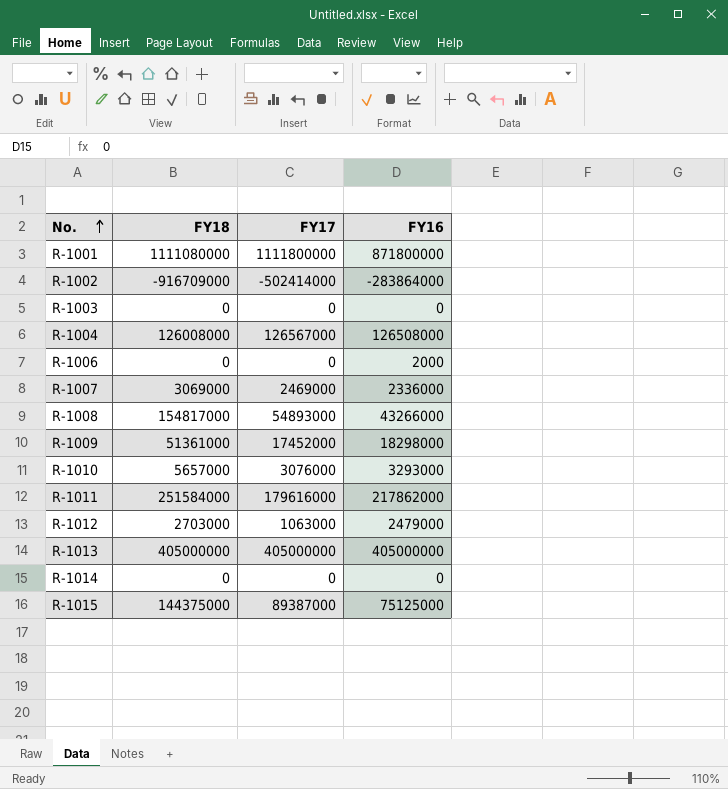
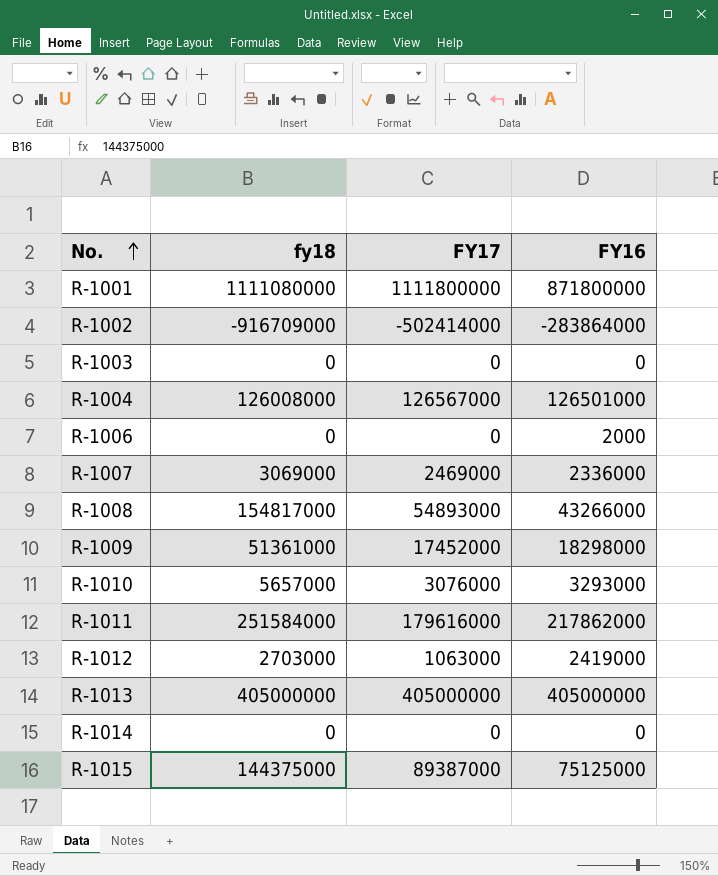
column name: FY18 -> fy18
R-1004 | FY16: 126508000 -> 126501000
R-1012 | FY16: 2479000 -> 2419000

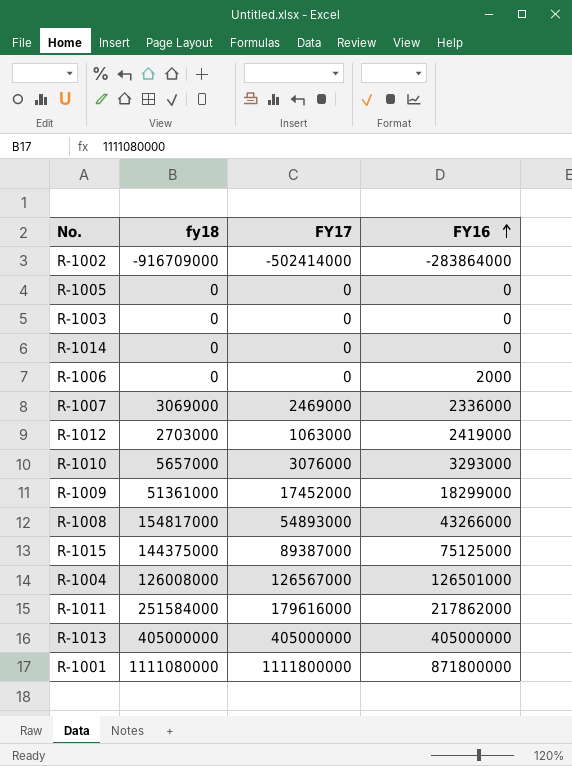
row order: No. ascending -> FY16 ascending
row R-1005: none -> 0 | 0 | 0
R-1009 | FY16: 18298000 -> 18299000

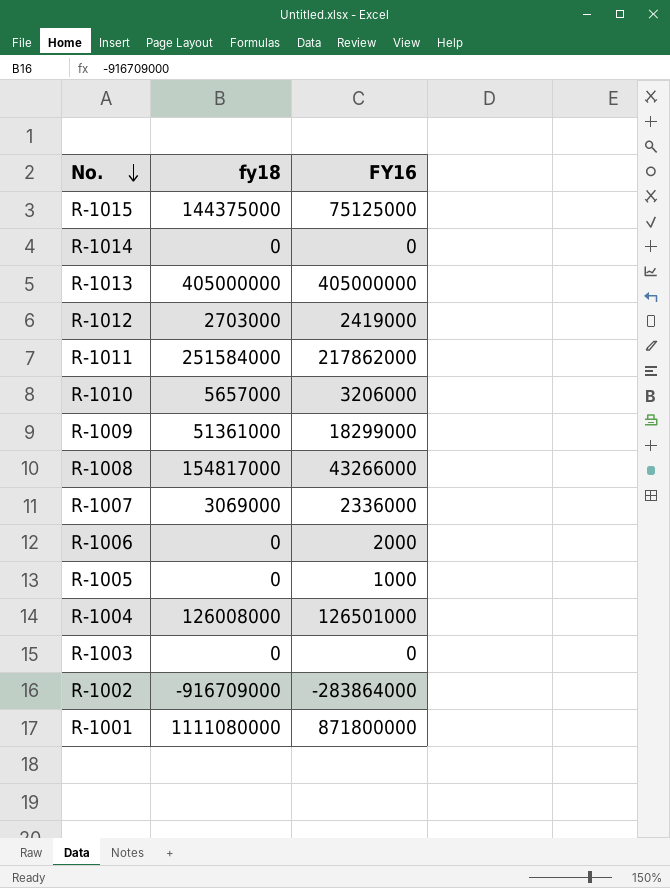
row order: FY16 ascending -> No. descending
column FY17 | position: 3 -> none
R-1010 | FY16: 3293000 -> 3206000
R-1005 | FY16: 0 -> 1000

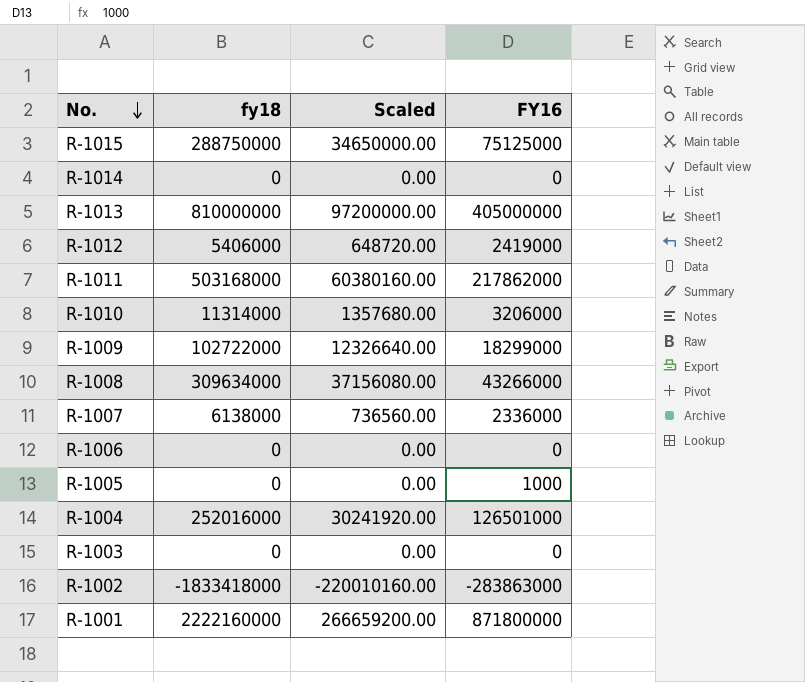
column Scaled | formula: none -> [fy18] * 0.12
R-1015 | fy18: 144375000 -> 288750000
R-1013 | fy18: 405000000 -> 810000000
R-1012 | fy18: 2703000 -> 5406000
R-1011 | fy18: 251584000 -> 503168000
R-1010 | fy18: 5657000 -> 11314000
R-1009 | fy18: 51361000 -> 102722000
R-1008 | fy18: 154817000 -> 309634000
R-1007 | fy18: 3069000 -> 6138000
R-1006 | FY16: 2000 -> 0
R-1004 | fy18: 126008000 -> 252016000
R-1002 | fy18: -916709000 -> -1833418000
R-1002 | FY16: -283864000 -> -283863000
R-1001 | fy18: 1111080000 -> 2222160000

